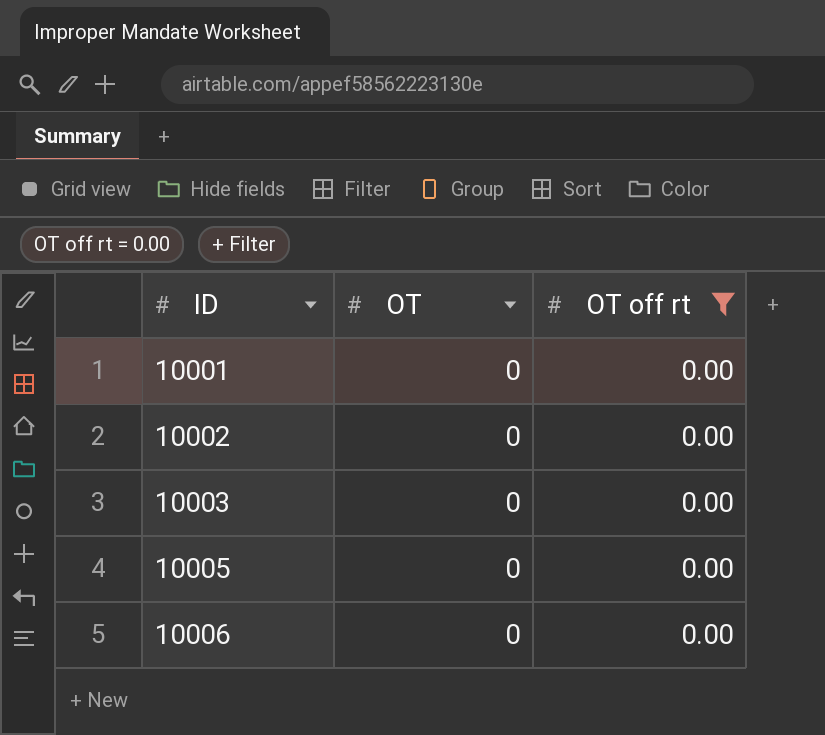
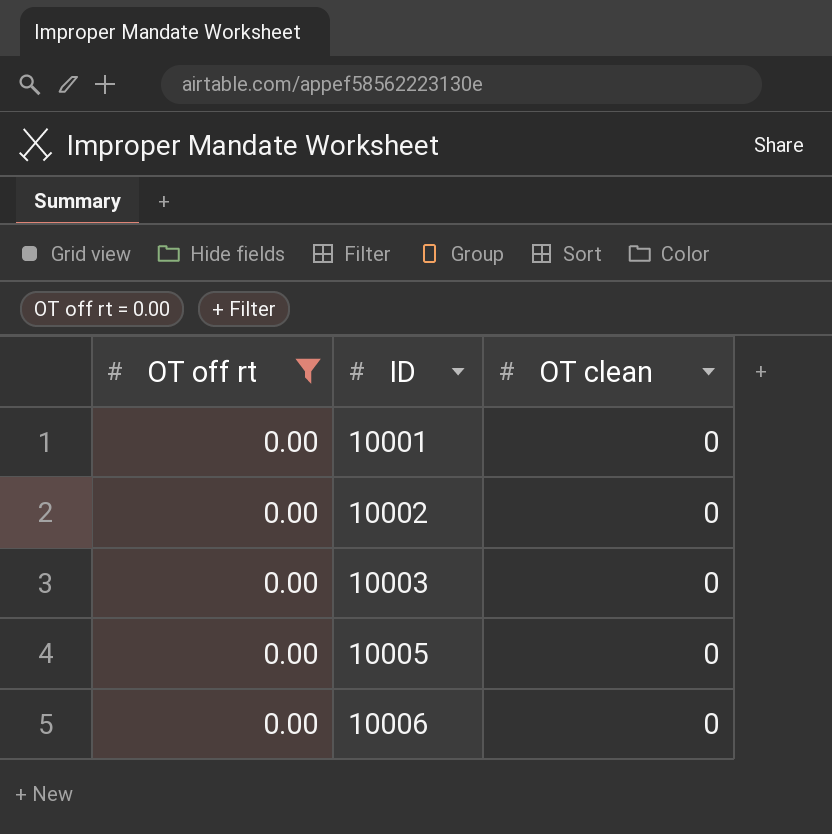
column OT off rt | position: 3 -> 1
column name: OT -> OT clean

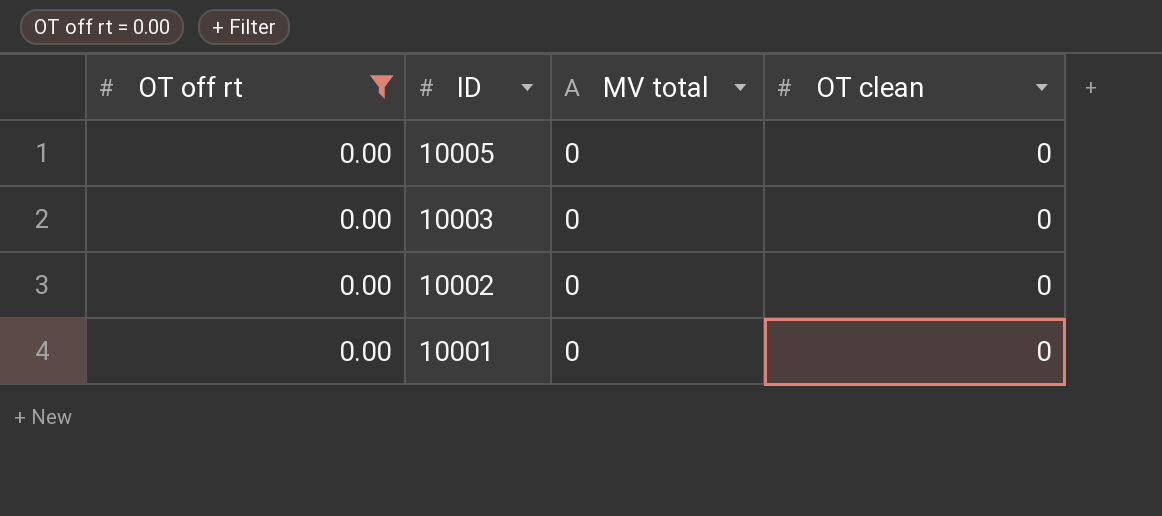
row order: ID ascending -> ID descending
column MV total | position: none -> 3
row 10006: 0.00 | 0 -> none

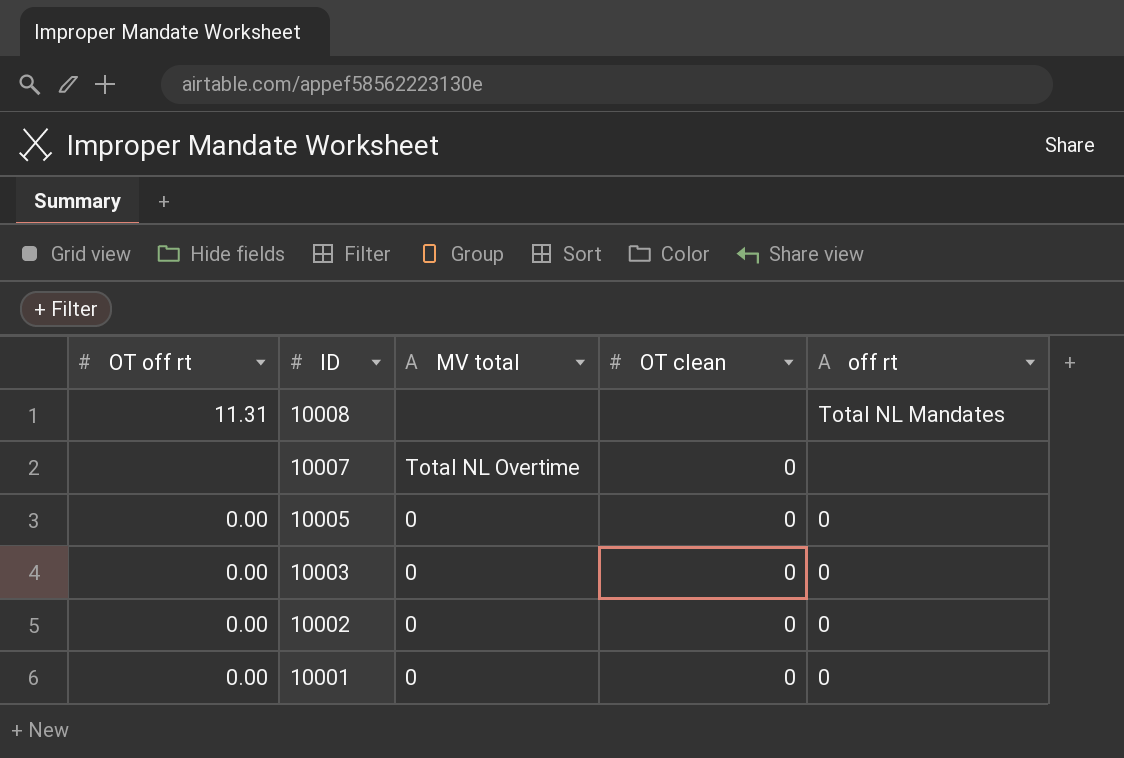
filter: OT off rt = 0.00 -> none
column off rt | position: none -> 5

